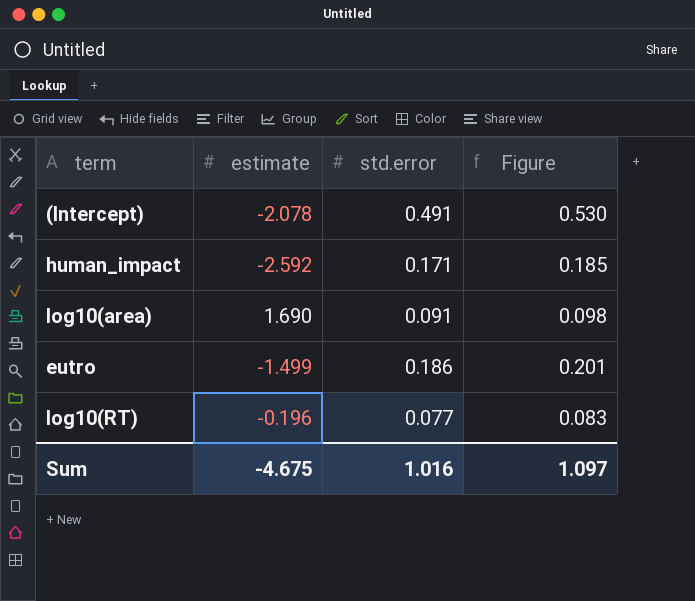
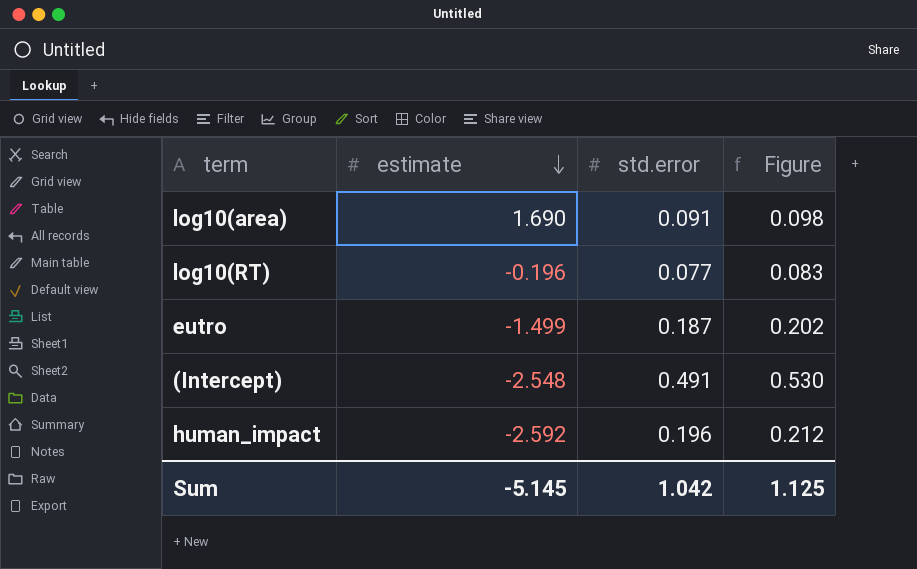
row order: none -> estimate descending
eutro | std.error: 0.186 -> 0.187
eutro | Figure: 0.201 -> 0.202
(Intercept) | estimate: -2.078 -> -2.548
human_impact | std.error: 0.171 -> 0.196
human_impact | Figure: 0.185 -> 0.212
Sum | estimate: -4.675 -> -5.145
Sum | std.error: 1.016 -> 1.042
Sum | Figure: 1.097 -> 1.125

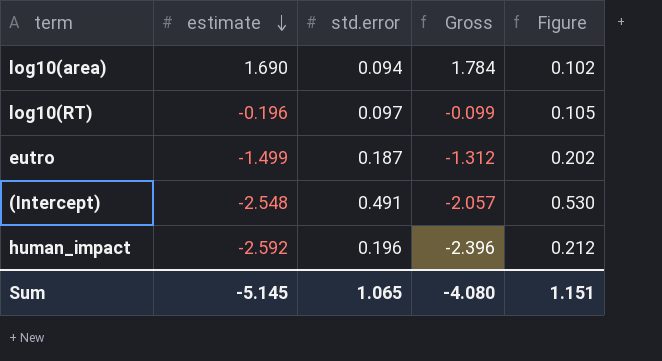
column Gross | formula: none -> [estimate] + [std.error]
log10(area) | std.error: 0.091 -> 0.094
log10(area) | Figure: 0.098 -> 0.102
log10(RT) | std.error: 0.077 -> 0.097
log10(RT) | Figure: 0.083 -> 0.105
Sum | std.error: 1.042 -> 1.065
Sum | Figure: 1.125 -> 1.151

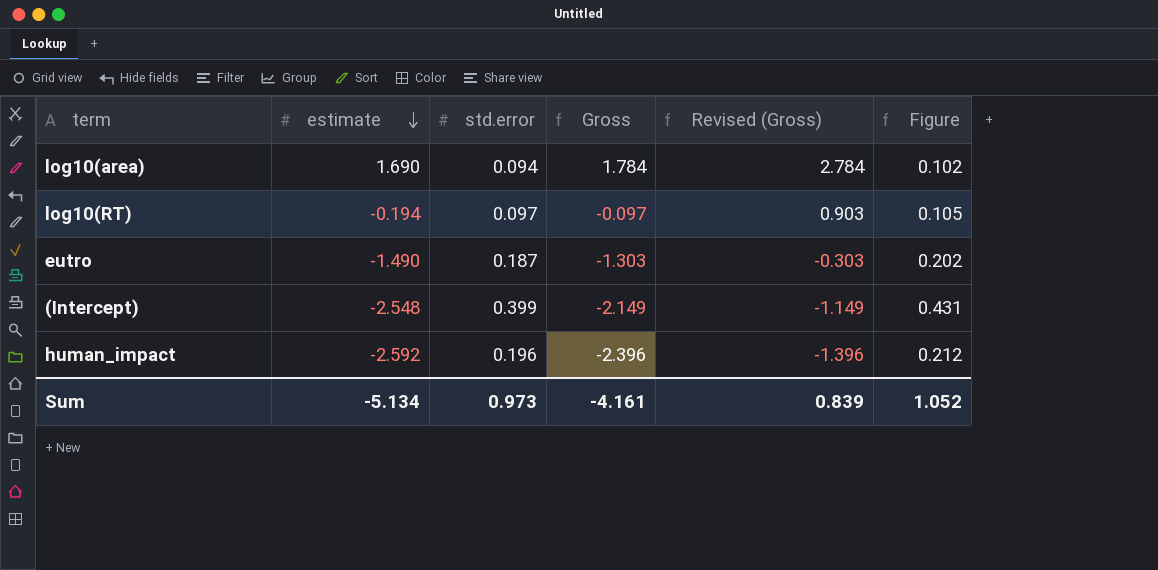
column Revised (Gross) | formula: none -> [Gross] + 1
log10(RT) | estimate: -0.196 -> -0.194
log10(RT) | Gross: -0.099 -> -0.097
eutro | estimate: -1.499 -> -1.490
eutro | Gross: -1.312 -> -1.303
(Intercept) | std.error: 0.491 -> 0.399
(Intercept) | Gross: -2.057 -> -2.149
(Intercept) | Figure: 0.530 -> 0.431
Sum | estimate: -5.145 -> -5.134
Sum | std.error: 1.065 -> 0.973
Sum | Gross: -4.080 -> -4.161
Sum | Figure: 1.151 -> 1.052

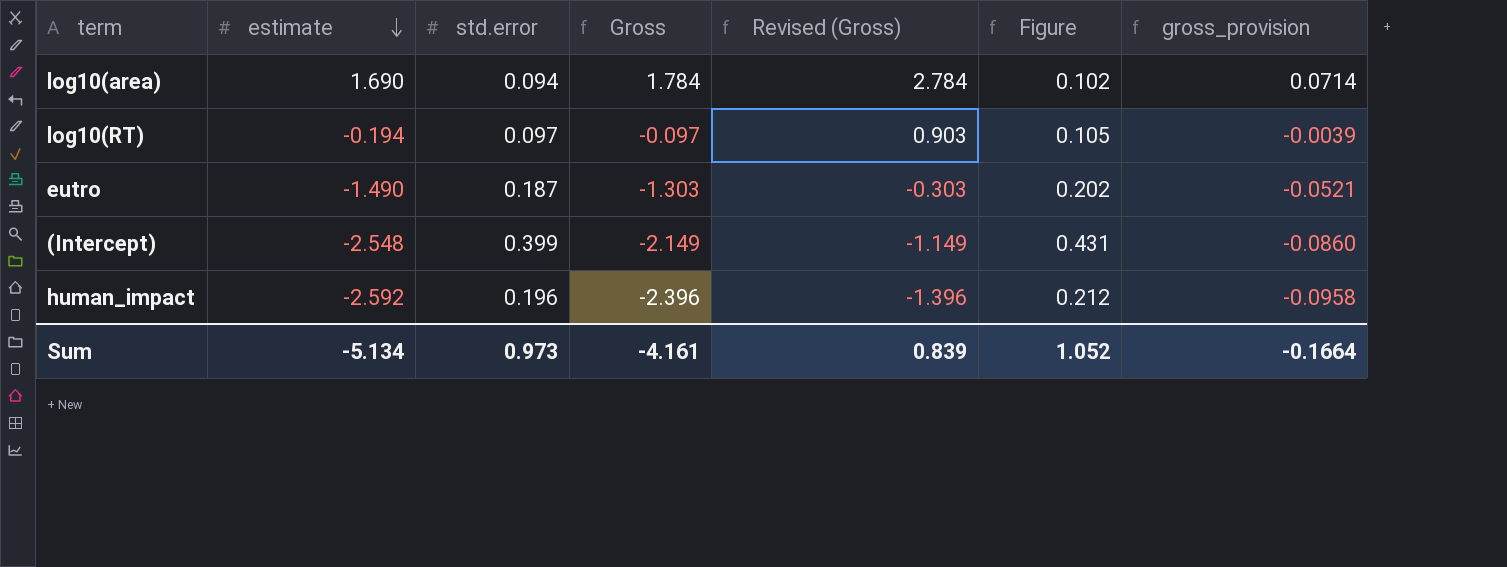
column gross_provision | formula: none -> [Gross] * 0.04

